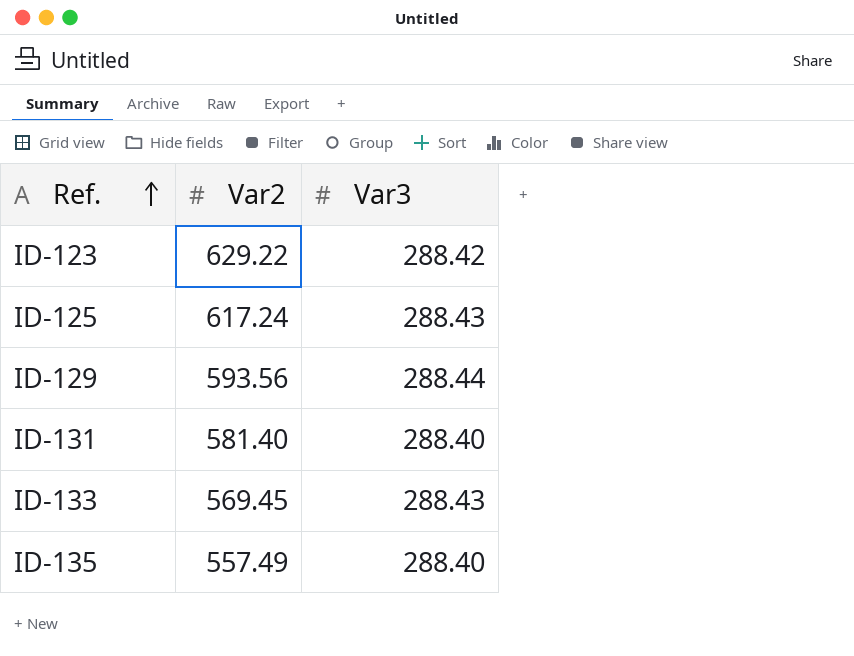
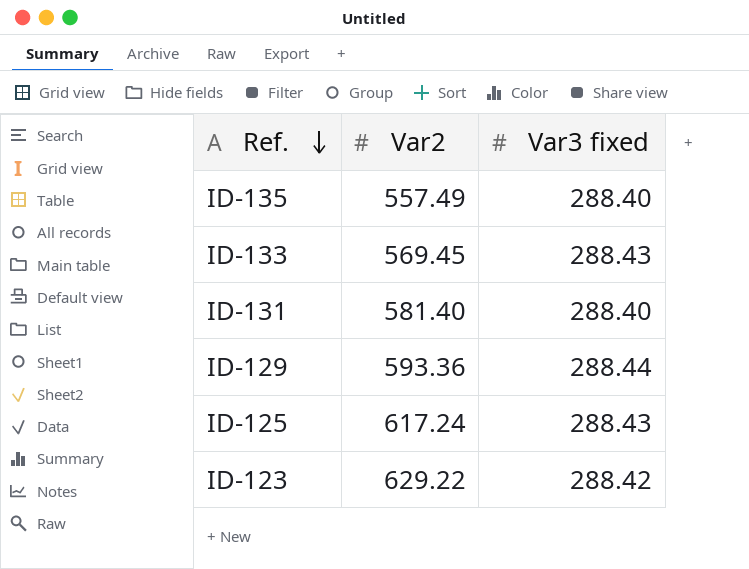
row order: Ref. ascending -> Ref. descending
column name: Var3 -> Var3 fixed
ID-129 | Var2: 593.56 -> 593.36

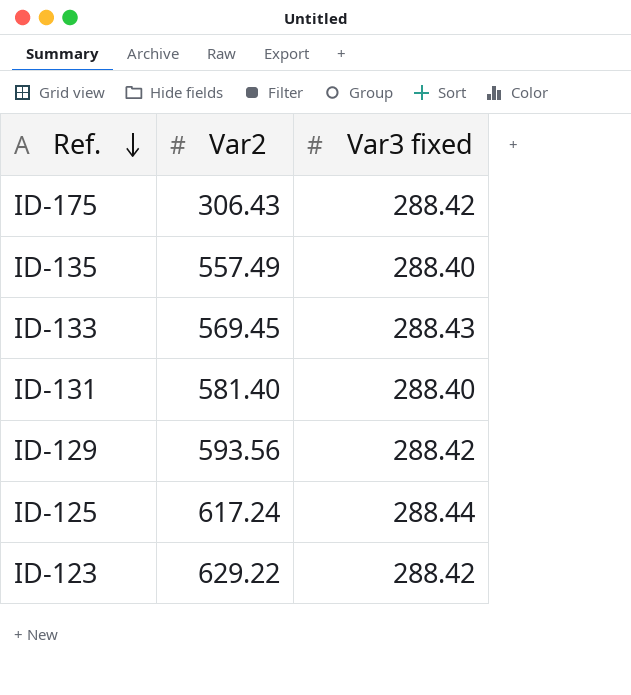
row ID-175: none -> 306.43 | 288.42
ID-129 | Var2: 593.36 -> 593.56
ID-129 | Var3 fixed: 288.44 -> 288.42
ID-125 | Var3 fixed: 288.43 -> 288.44

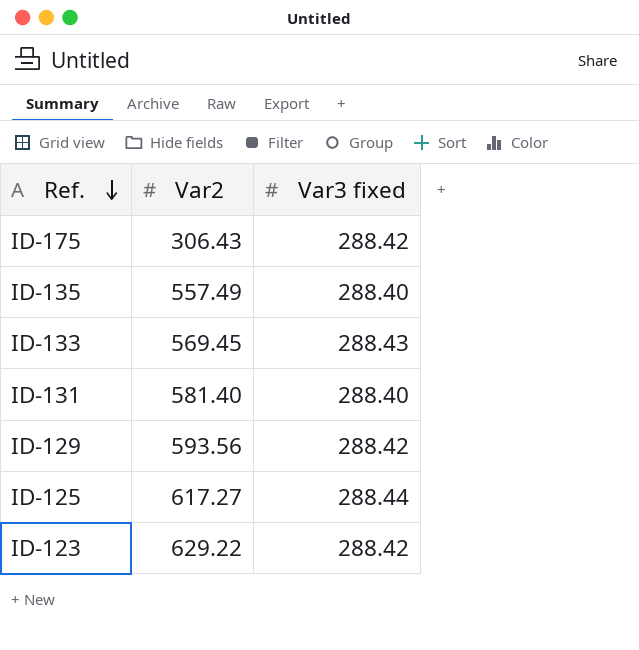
ID-125 | Var2: 617.24 -> 617.27

